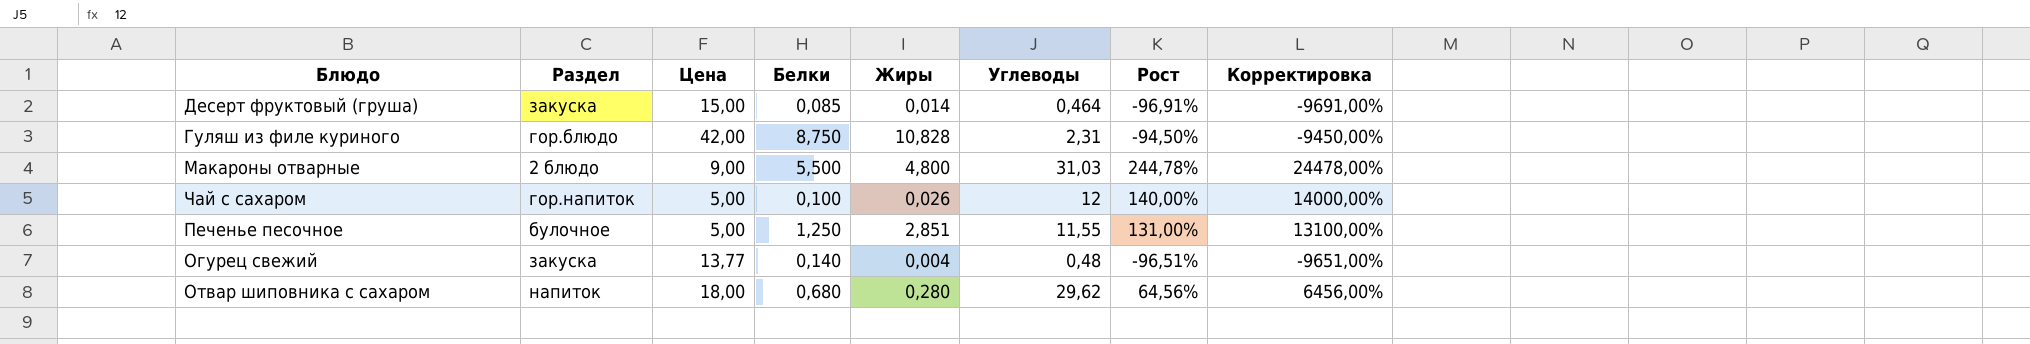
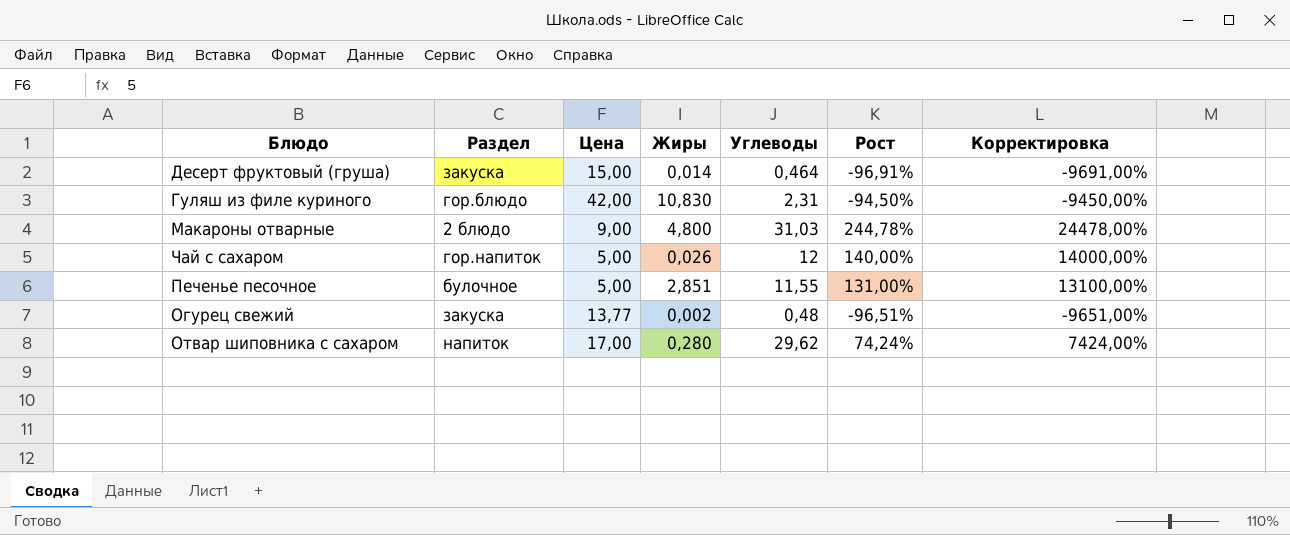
column Белки | position: 4 -> none
Гуляш из филе куриного | Жиры: 10,828 -> 10,830
Огурец свежий | Жиры: 0,004 -> 0,002
Отвар шиповника с сахаром | Цена: 18,00 -> 17,00
Отвар шиповника с сахаром | Рост: 64,56% -> 74,24%
Отвар шиповника с сахаром | Корректировка: 6456,00% -> 7424,00%

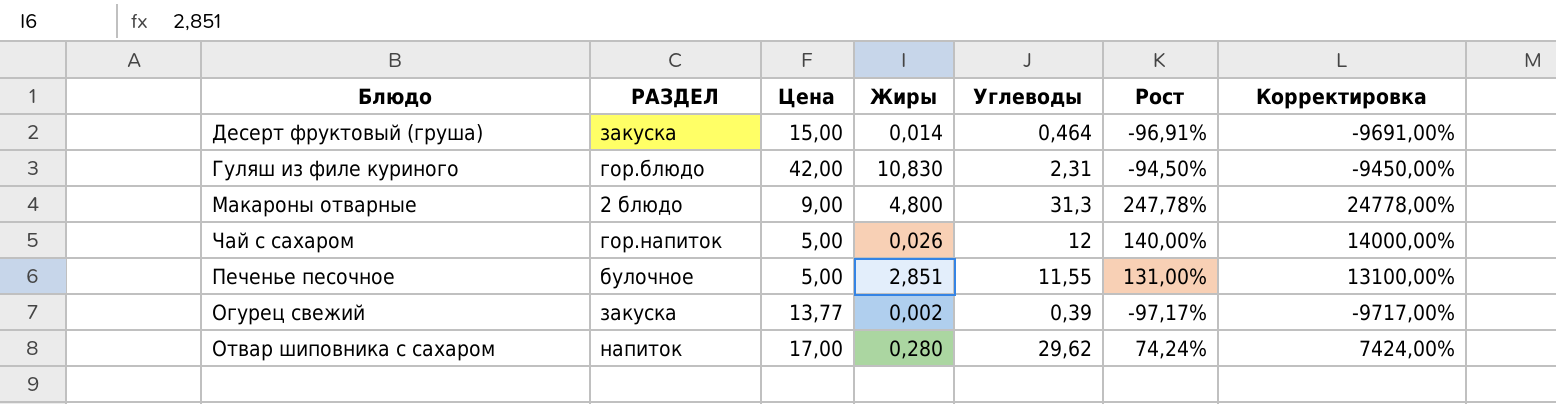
column name: Раздел -> РАЗДЕЛ
Макароны отварные | Углеводы: 31,03 -> 31,3
Макароны отварные | Рост: 244,78% -> 247,78%
Макароны отварные | Корректировка: 24478,00% -> 24778,00%
Огурец свежий | Углеводы: 0,48 -> 0,39
Огурец свежий | Рост: -96,51% -> -97,17%
Огурец свежий | Корректировка: -9651,00% -> -9717,00%

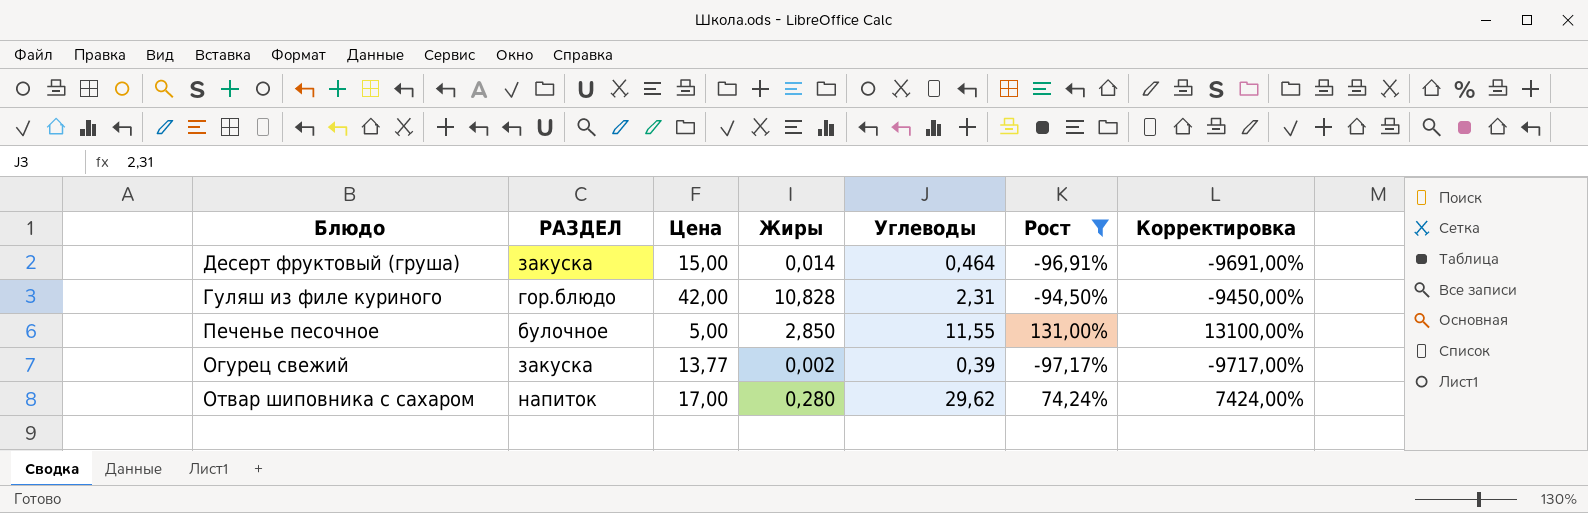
filter: none -> Рост <= 131,00%
Гуляш из филе куриного | Жиры: 10,830 -> 10,828
Печенье песочное | Жиры: 2,851 -> 2,850

